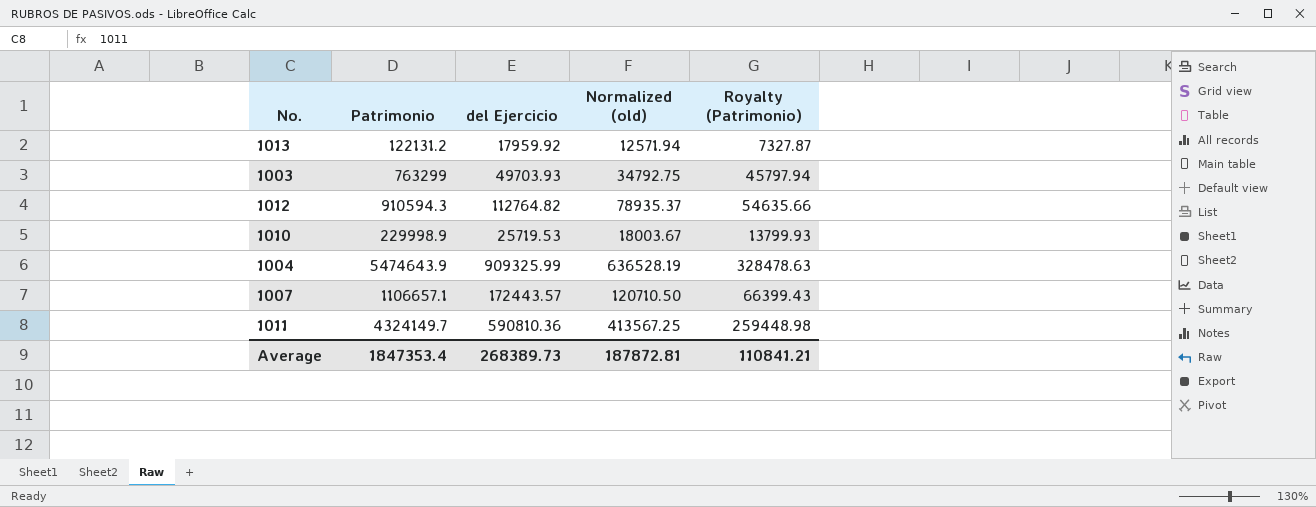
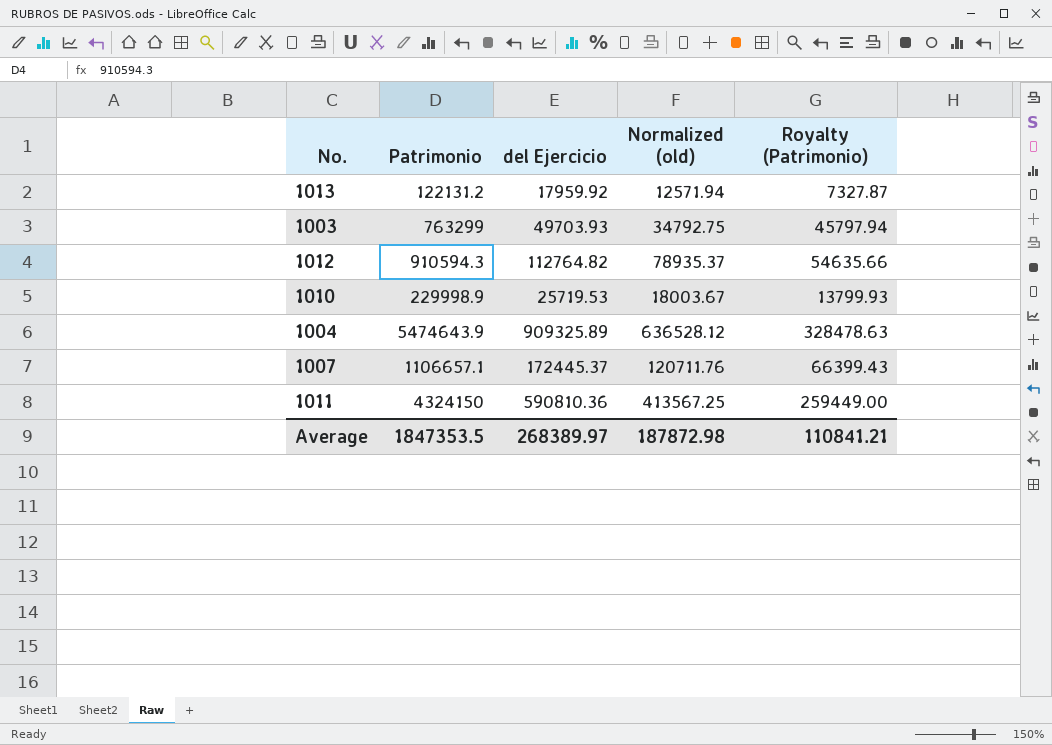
1004 | del Ejercicio: 909325.99 -> 909325.89
1004 | Normalized (old): 636528.19 -> 636528.12
1007 | del Ejercicio: 172443.57 -> 172445.37
1007 | Normalized (old): 120710.50 -> 120711.76
1011 | Patrimonio: 4324149.7 -> 4324150
1011 | Royalty (Patrimonio): 259448.98 -> 259449.00
Average | Patrimonio: 1847353.4 -> 1847353.5
Average | del Ejercicio: 268389.73 -> 268389.97
Average | Normalized (old): 187872.81 -> 187872.98

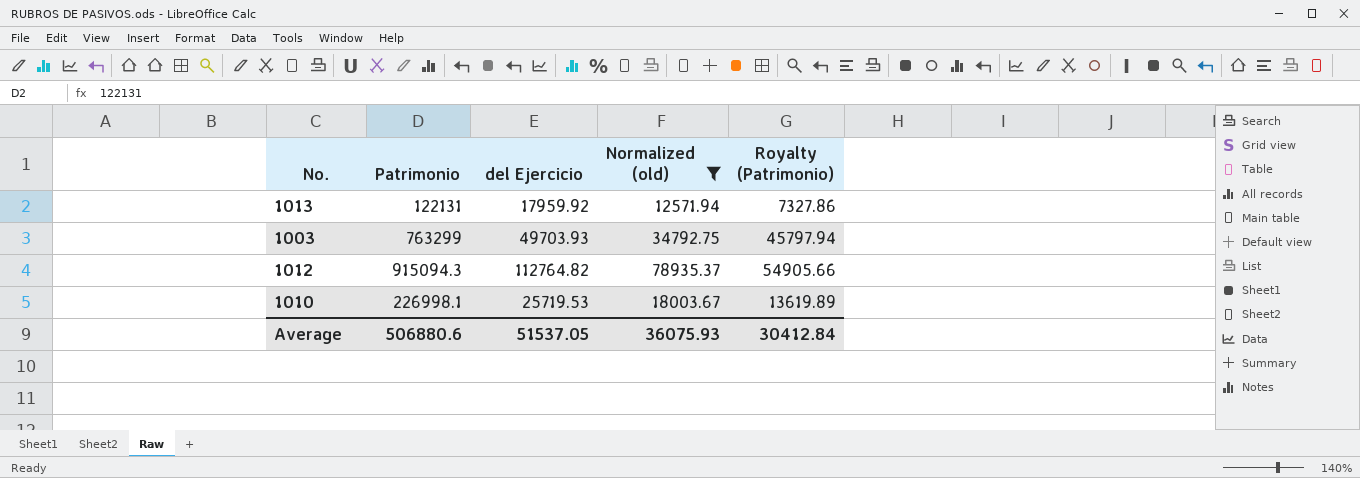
filter: none -> Normalized (old) <= 78935.37
1013 | Patrimonio: 122131.2 -> 122131
1013 | Royalty (Patrimonio): 7327.87 -> 7327.86
1012 | Patrimonio: 910594.3 -> 915094.3
1012 | Royalty (Patrimonio): 54635.66 -> 54905.66
1010 | Patrimonio: 229998.9 -> 226998.1
1010 | Royalty (Patrimonio): 13799.93 -> 13619.89
Average | Patrimonio: 1847353.5 -> 506880.6
Average | del Ejercicio: 268389.97 -> 51537.05
Average | Normalized (old): 187872.98 -> 36075.93
Average | Royalty (Patrimonio): 110841.21 -> 30412.84

